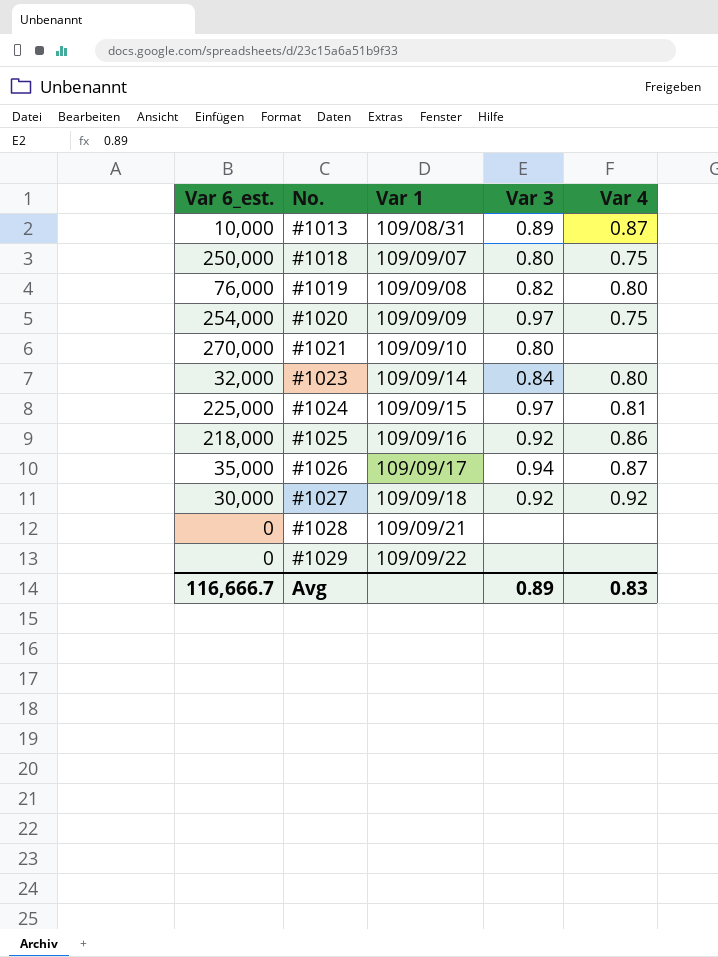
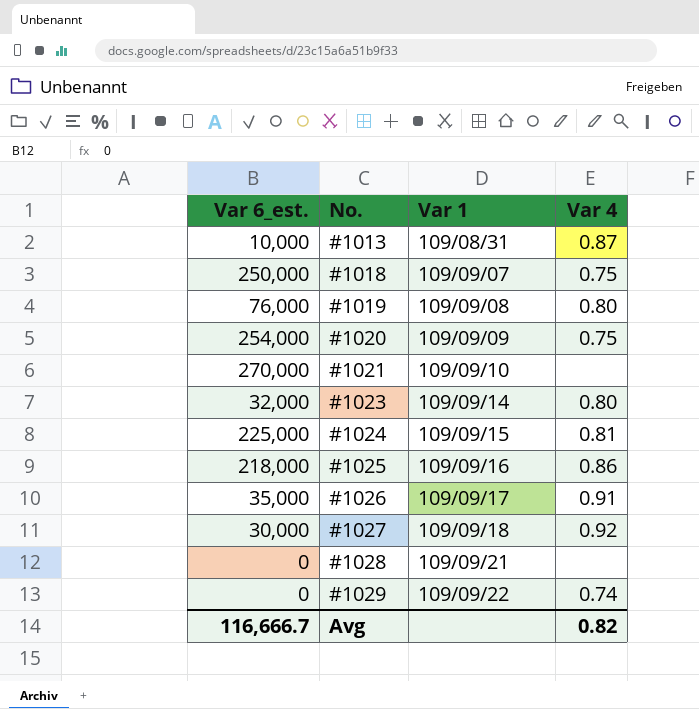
column Var 3 | position: 4 -> none
#1026 | Var 4: 0.87 -> 0.91
#1029 | Var 4: none -> 0.74
Avg | Var 4: 0.83 -> 0.82

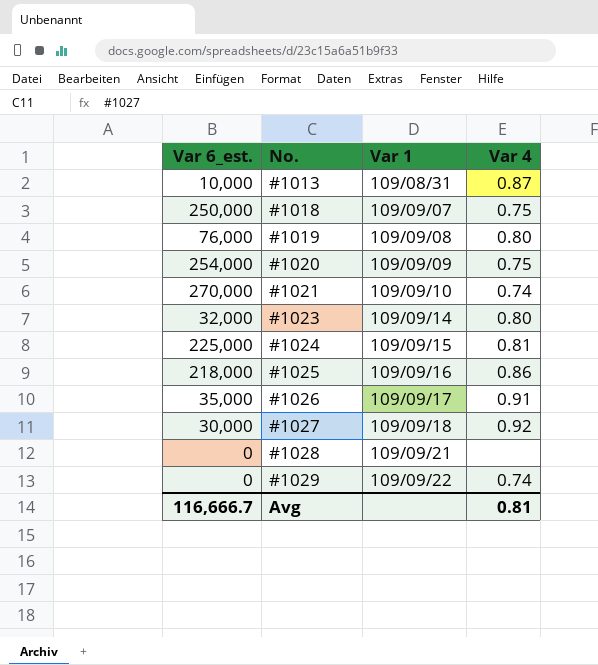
#1021 | Var 4: none -> 0.74
Avg | Var 4: 0.82 -> 0.81

